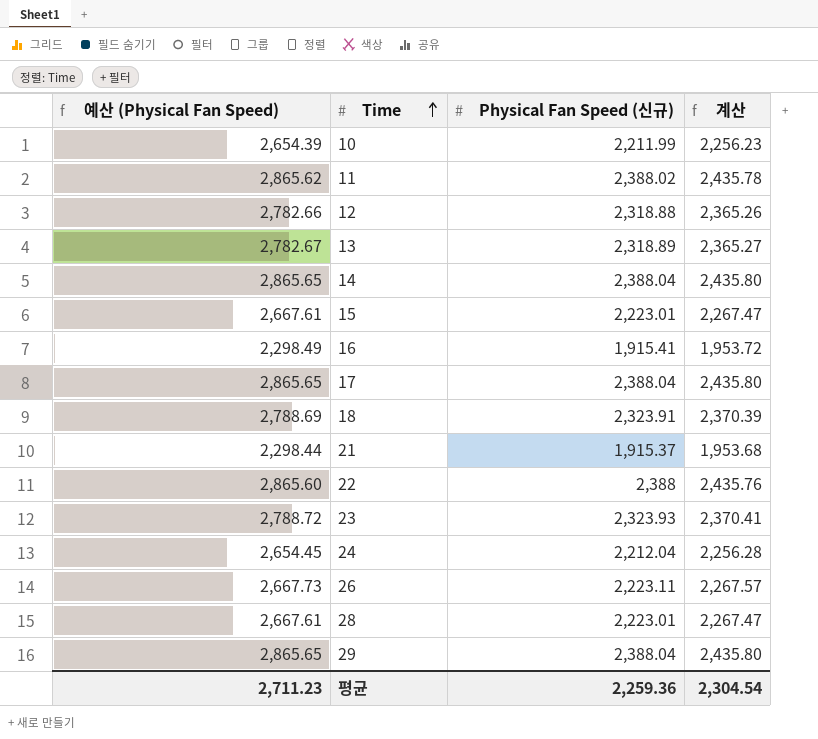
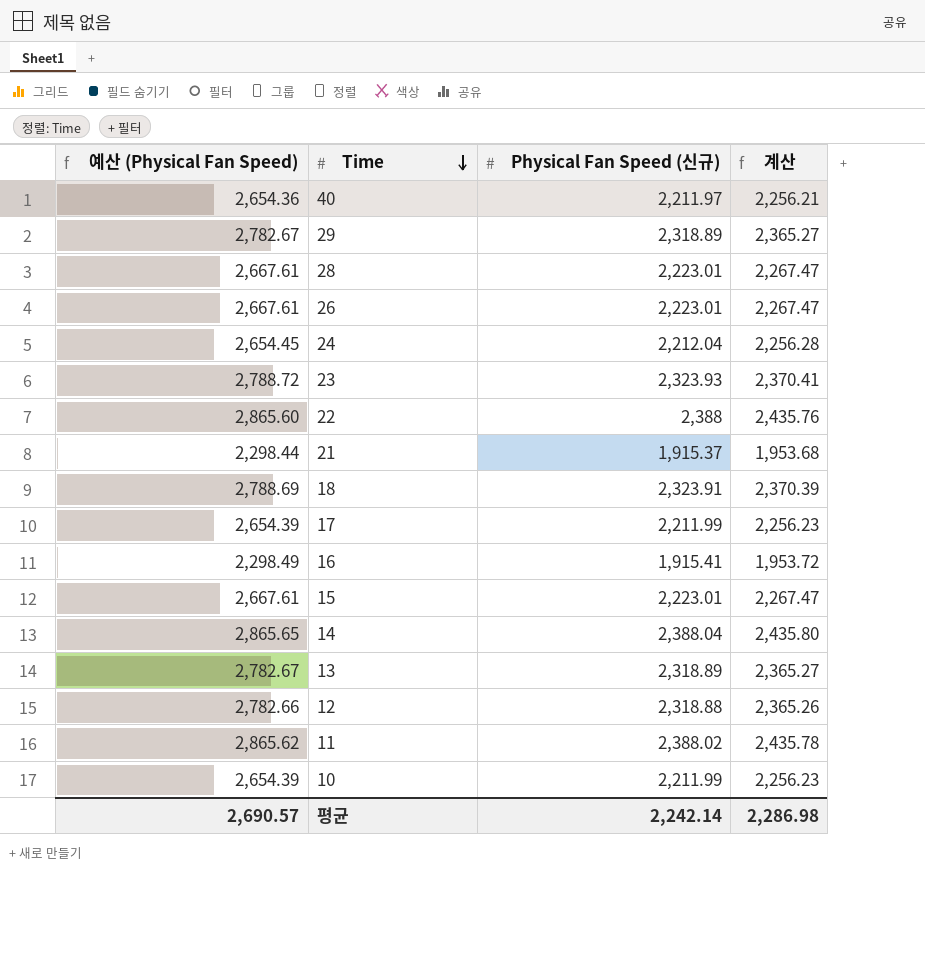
row order: Time ascending -> Time descending
row 40: none -> 2,654.36 | 2,211.97 | 2,256.21
29 | 예산 (Physical Fan Speed): 2,865.65 -> 2,782.67
29 | Physical Fan Speed (신규): 2,388.04 -> 2,318.89
29 | 계산: 2,435.80 -> 2,365.27
26 | 예산 (Physical Fan Speed): 2,667.73 -> 2,667.61
26 | Physical Fan Speed (신규): 2,223.11 -> 2,223.01
26 | 계산: 2,267.57 -> 2,267.47
17 | 예산 (Physical Fan Speed): 2,865.65 -> 2,654.39
17 | Physical Fan Speed (신규): 2,388.04 -> 2,211.99
17 | 계산: 2,435.80 -> 2,256.23
평균 | 예산 (Physical Fan Speed): 2,711.23 -> 2,690.57
평균 | Physical Fan Speed (신규): 2,259.36 -> 2,242.14
평균 | 계산: 2,304.54 -> 2,286.98

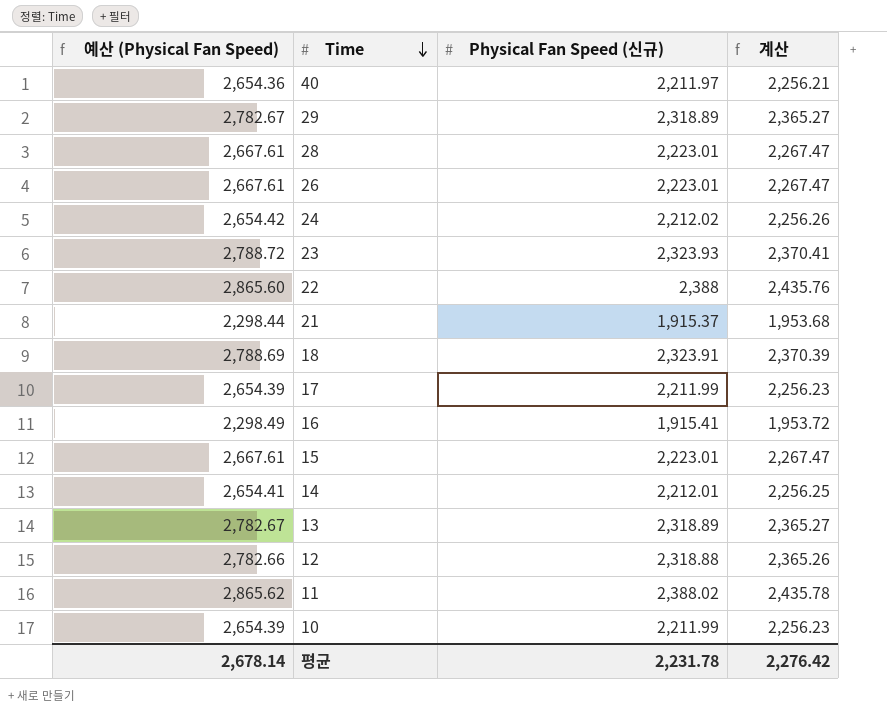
24 | 예산 (Physical Fan Speed): 2,654.45 -> 2,654.42
24 | Physical Fan Speed (신규): 2,212.04 -> 2,212.02
24 | 계산: 2,256.28 -> 2,256.26
14 | 예산 (Physical Fan Speed): 2,865.65 -> 2,654.41
14 | Physical Fan Speed (신규): 2,388.04 -> 2,212.01
14 | 계산: 2,435.80 -> 2,256.25
평균 | 예산 (Physical Fan Speed): 2,690.57 -> 2,678.14
평균 | Physical Fan Speed (신규): 2,242.14 -> 2,231.78
평균 | 계산: 2,286.98 -> 2,276.42

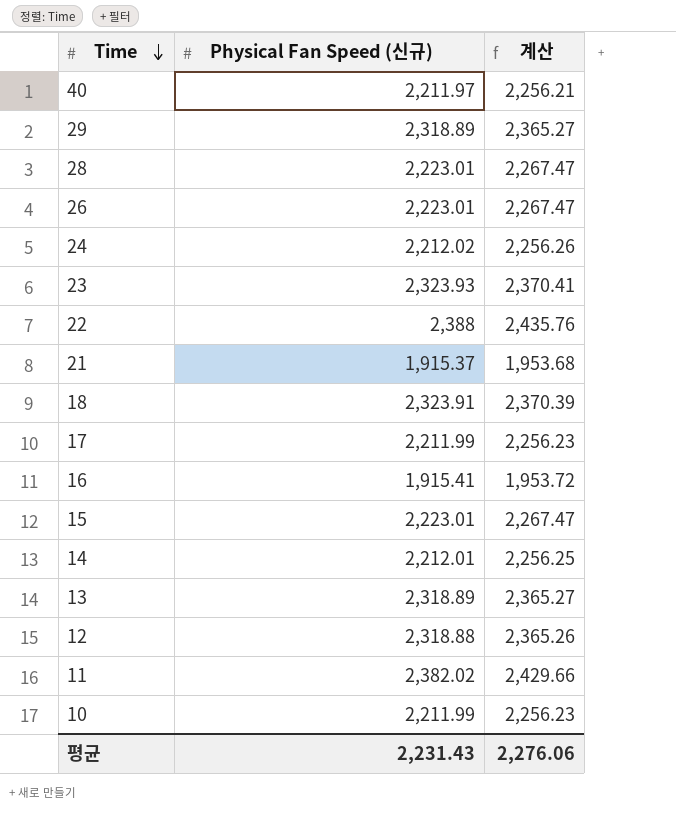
column 예산 (Physical Fan Speed) | formula: [Physical Fan Speed (신규)] * 1.2 -> none
11 | Physical Fan Speed (신규): 2,388.02 -> 2,382.02
11 | 계산: 2,435.78 -> 2,429.66
평균 | Physical Fan Speed (신규): 2,231.78 -> 2,231.43
평균 | 계산: 2,276.42 -> 2,276.06

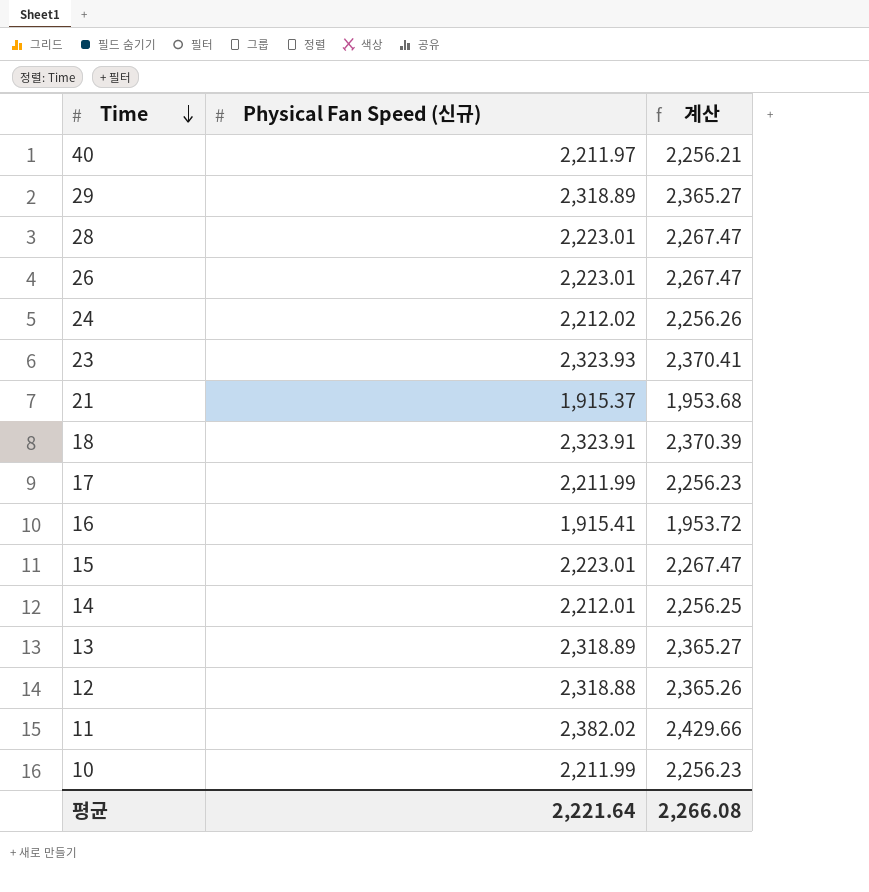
row 22: 2,388 | 2,435.76 -> none
평균 | Physical Fan Speed (신규): 2,231.43 -> 2,221.64
평균 | 계산: 2,276.06 -> 2,266.08

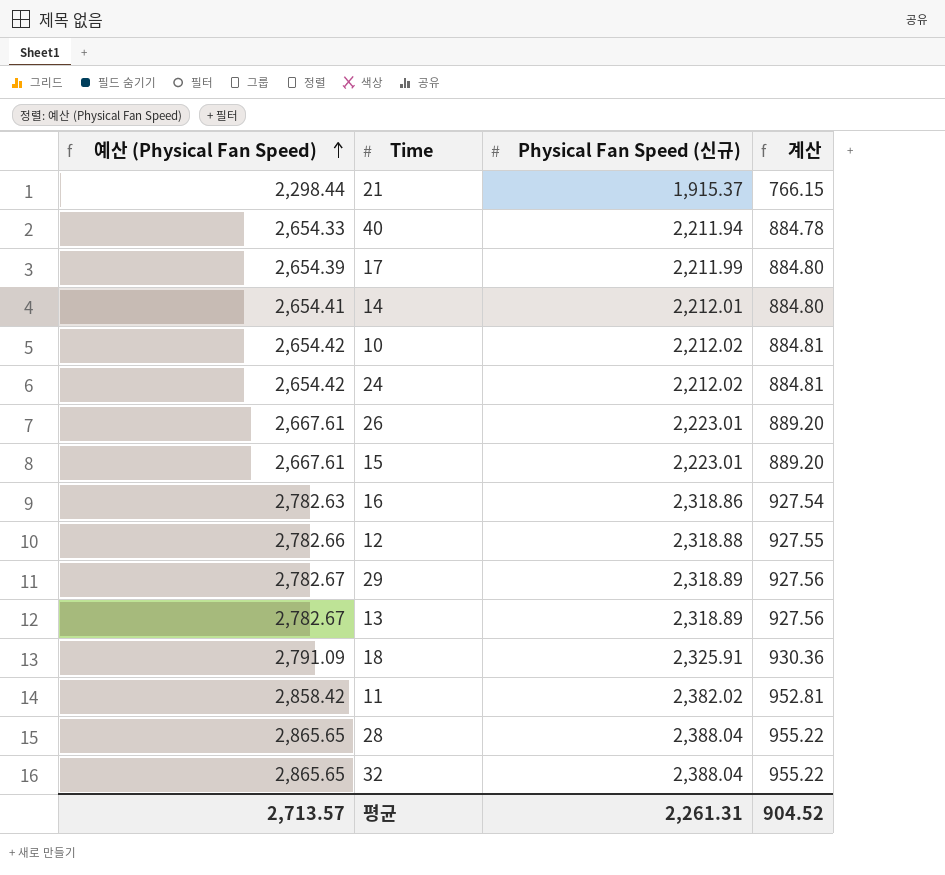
row order: Time descending -> 예산 (Physical Fan Speed) ascending
column 예산 (Physical Fan Speed) | formula: none -> [Physical Fan Speed (신규)] * 1.2
column 계산 | formula: [Physical Fan Speed (신규)] * 1.02 -> [Physical Fan Speed (신규)] * 0.4
row 23: 2,323.93 | 2,370.41 -> none
40 | Physical Fan Speed (신규): 2,211.97 -> 2,211.94
10 | Physical Fan Speed (신규): 2,211.99 -> 2,212.02
16 | Physical Fan Speed (신규): 1,915.41 -> 2,318.86
18 | Physical Fan Speed (신규): 2,323.91 -> 2,325.91
28 | Physical Fan Speed (신규): 2,223.01 -> 2,388.04
row 32: none -> 2,865.65 | 2,388.04 | 955.22
평균 | Physical Fan Speed (신규): 2,221.64 -> 2,261.31
평균 | 계산: 2,266.08 -> 904.52

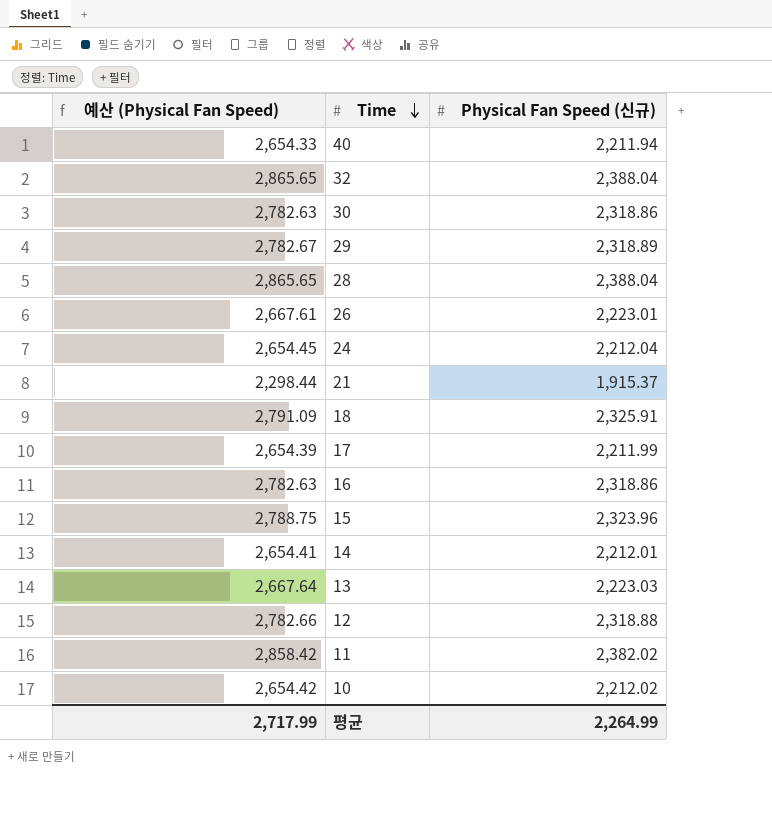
row order: 예산 (Physical Fan Speed) ascending -> Time descending
column 계산 | formula: [Physical Fan Speed (신규)] * 0.4 -> none
row 30: none -> 2,782.63 | 2,318.86
24 | 예산 (Physical Fan Speed): 2,654.42 -> 2,654.45
24 | Physical Fan Speed (신규): 2,212.02 -> 2,212.04
15 | 예산 (Physical Fan Speed): 2,667.61 -> 2,788.75
15 | Physical Fan Speed (신규): 2,223.01 -> 2,323.96
13 | 예산 (Physical Fan Speed): 2,782.67 -> 2,667.64
13 | Physical Fan Speed (신규): 2,318.89 -> 2,223.03
평균 | 예산 (Physical Fan Speed): 2,713.57 -> 2,717.99
평균 | Physical Fan Speed (신규): 2,261.31 -> 2,264.99

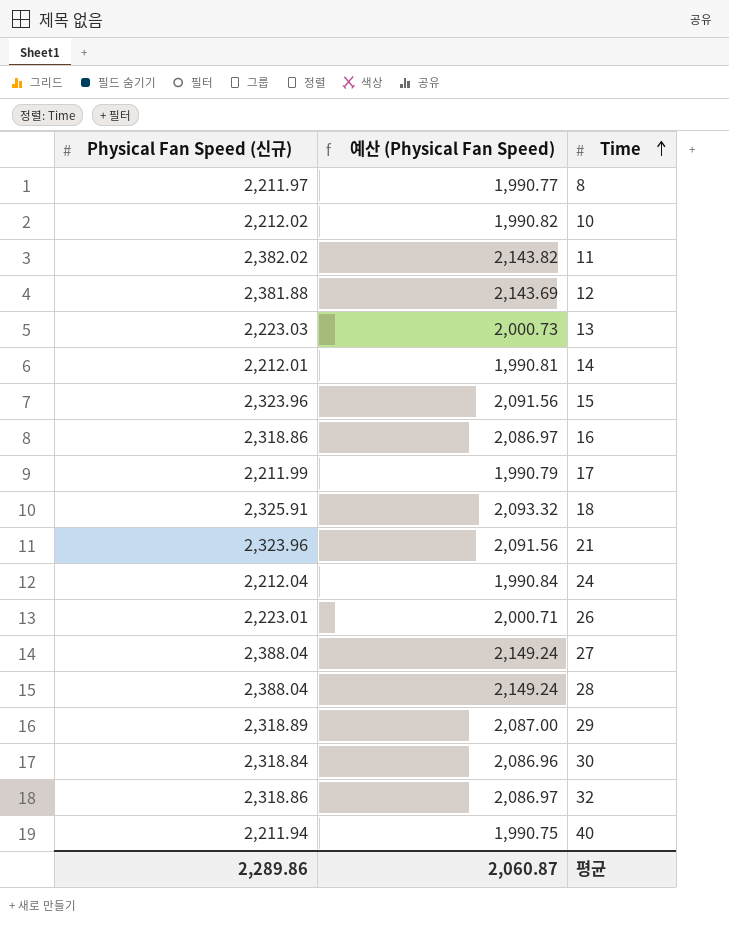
row order: Time descending -> Time ascending
column Physical Fan Speed (신규) | position: 3 -> 1
column 예산 (Physical Fan Speed) | formula: [Physical Fan Speed (신규)] * 1.2 -> [Physical Fan Speed (신규)] * 0.9
row 8: none -> 2,211.97 | 1,990.77
12 | Physical Fan Speed (신규): 2,318.88 -> 2,381.88
21 | Physical Fan Speed (신규): 1,915.37 -> 2,323.96
row 27: none -> 2,388.04 | 2,149.24
30 | Physical Fan Speed (신규): 2,318.86 -> 2,318.84
32 | Physical Fan Speed (신규): 2,388.04 -> 2,318.86
평균 | Physical Fan Speed (신규): 2,264.99 -> 2,289.86
평균 | 예산 (Physical Fan Speed): 2,717.99 -> 2,060.87

